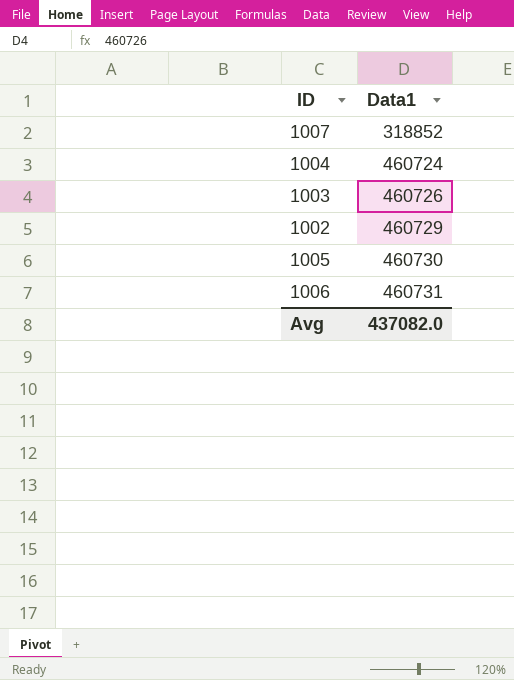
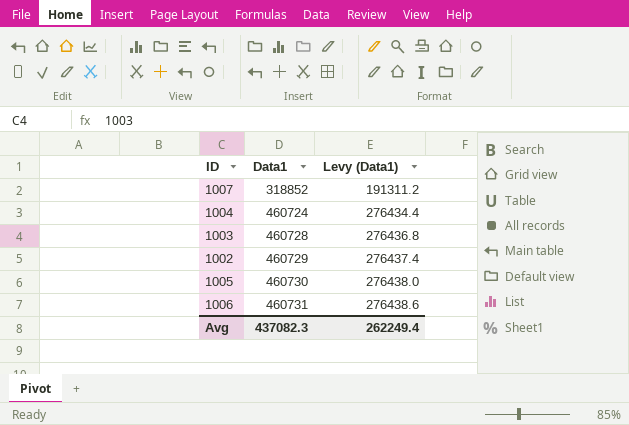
column Levy (Data1) | formula: none -> [Data1] * 0.6
1003 | Data1: 460726 -> 460728
Avg | Data1: 437082.0 -> 437082.3

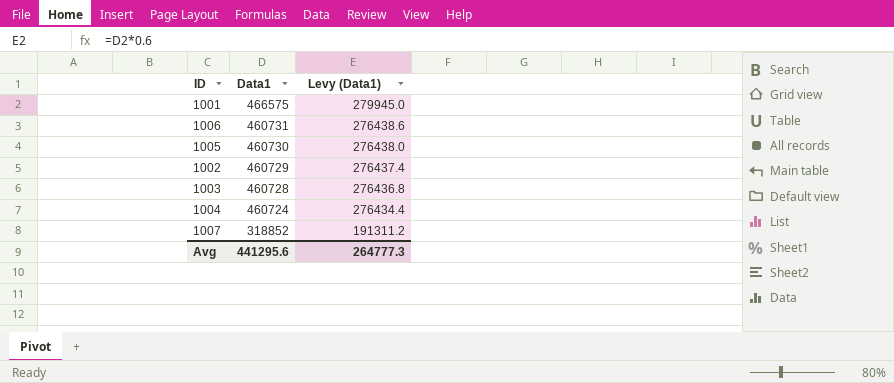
row order: Data1 ascending -> Data1 descending
row 1001: none -> 466575 | 279945.0
Avg | Data1: 437082.3 -> 441295.6
Avg | Levy (Data1): 262249.4 -> 264777.3

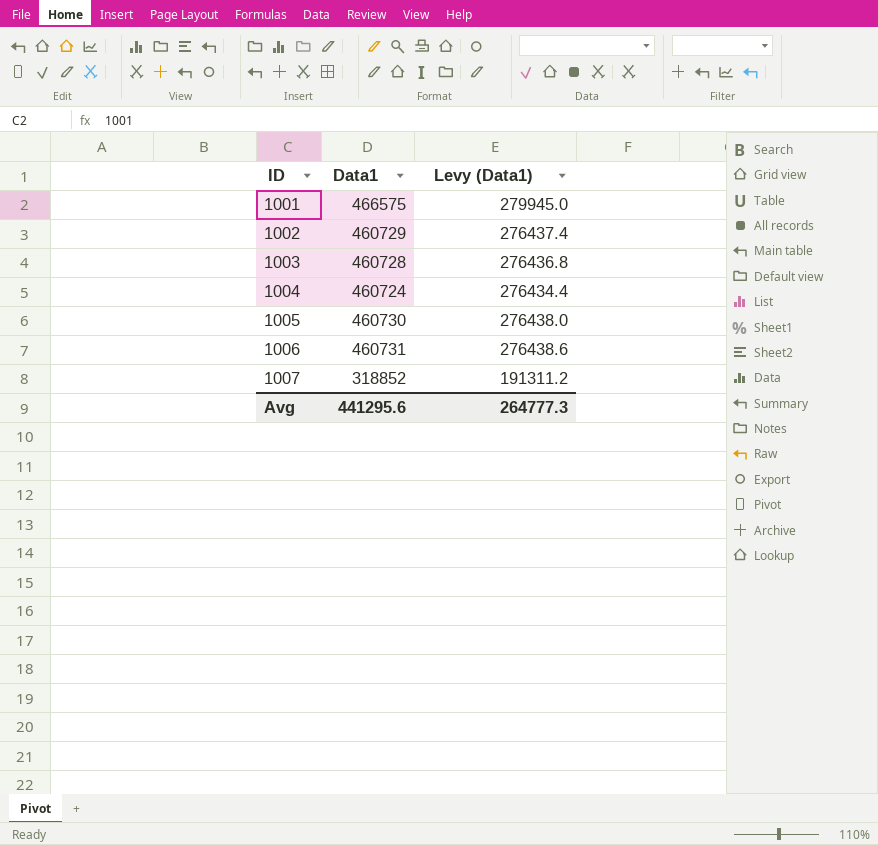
row order: Data1 descending -> ID ascending

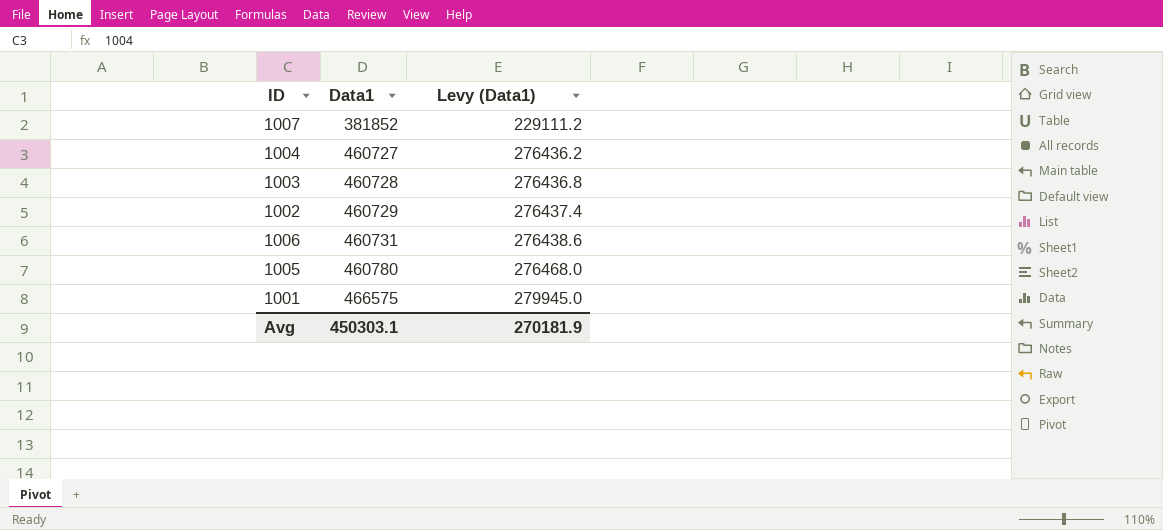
row order: ID ascending -> Data1 ascending
1007 | Data1: 318852 -> 381852
1007 | Levy (Data1): 191311.2 -> 229111.2
1004 | Data1: 460724 -> 460727
1004 | Levy (Data1): 276434.4 -> 276436.2
1005 | Data1: 460730 -> 460780
1005 | Levy (Data1): 276438.0 -> 276468.0
Avg | Data1: 441295.6 -> 450303.1
Avg | Levy (Data1): 264777.3 -> 270181.9

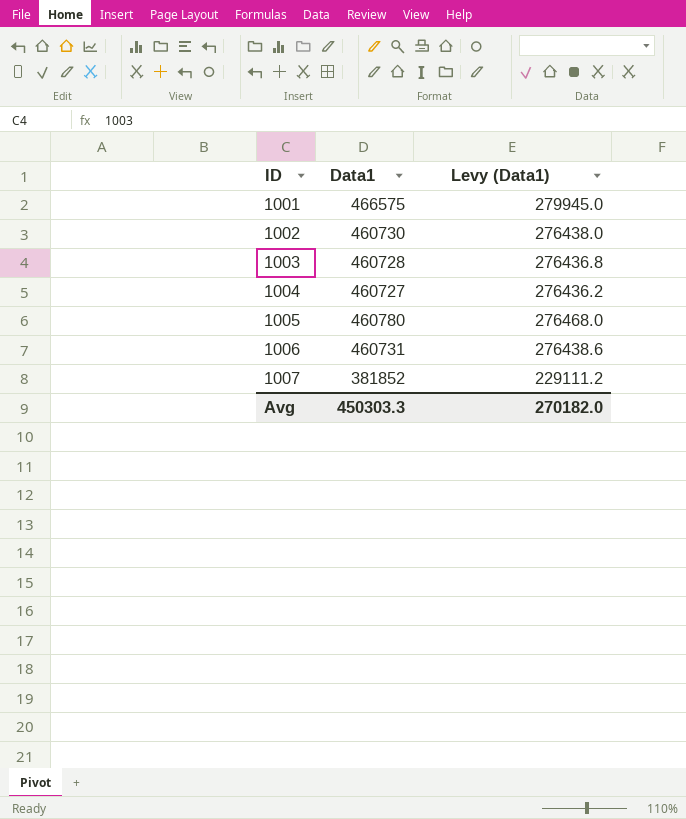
row order: Data1 ascending -> ID ascending
1002 | Data1: 460729 -> 460730
1002 | Levy (Data1): 276437.4 -> 276438.0
Avg | Data1: 450303.1 -> 450303.3
Avg | Levy (Data1): 270181.9 -> 270182.0

